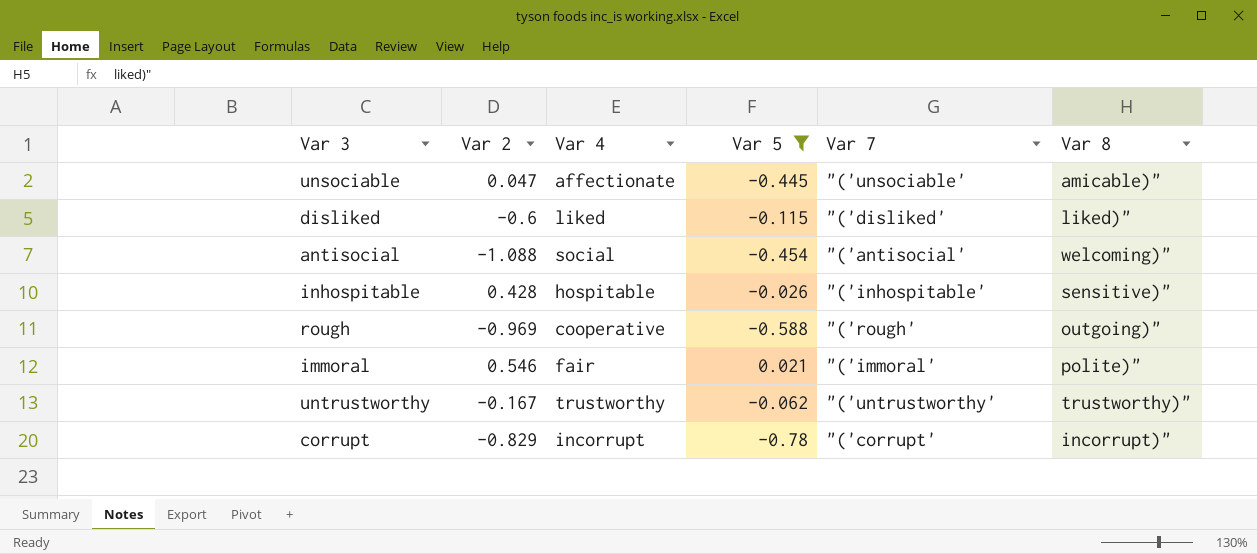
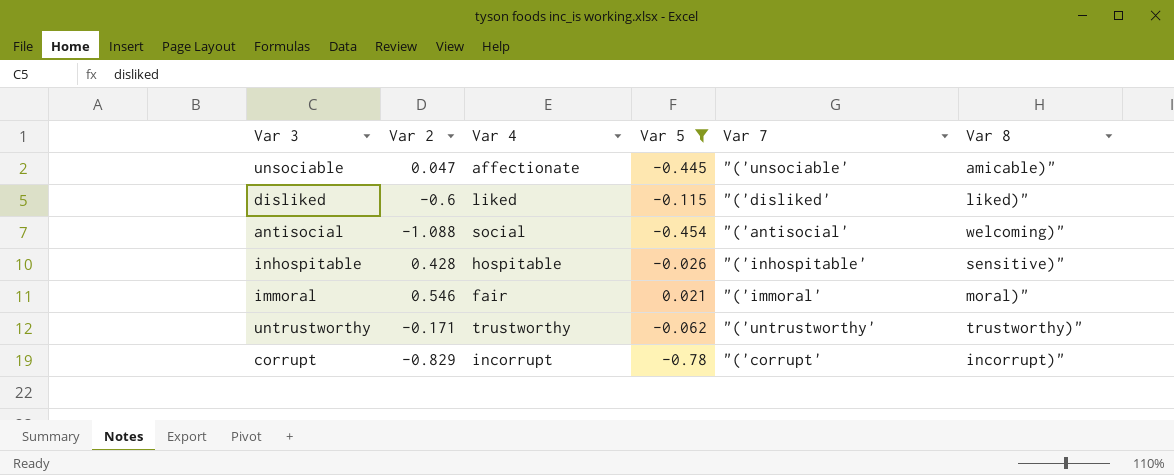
row rough: -0.969 | cooperative | -0.588 | "('rough' | outgoing)" -> none
immoral | Var 8: polite)" -> moral)"
untrustworthy | Var 2: -0.167 -> -0.171

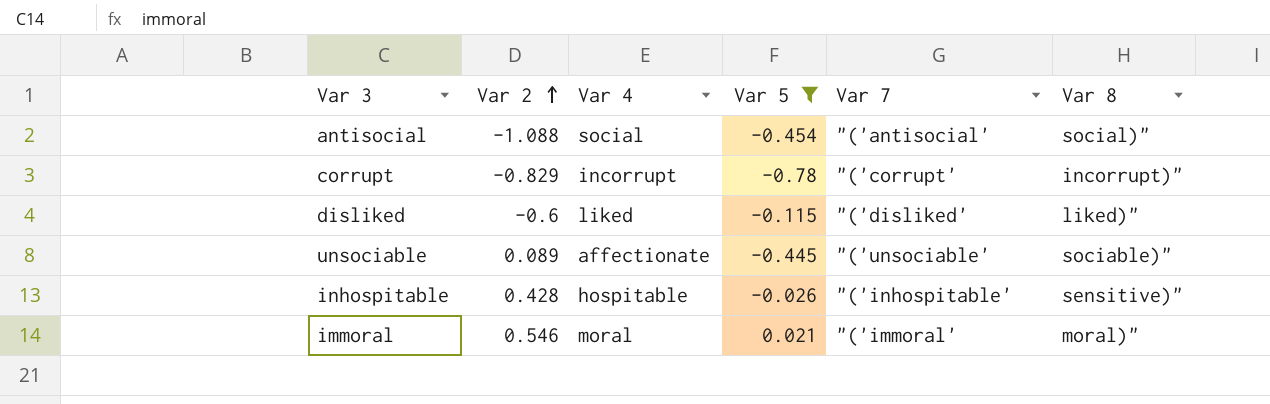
row order: none -> Var 2 ascending
row untrustworthy: -0.171 | trustworthy | -0.062 | "('untrustworthy' | trustworthy)" -> none
antisocial | Var 8: welcoming)" -> social)"
unsociable | Var 2: 0.047 -> 0.089
unsociable | Var 8: amicable)" -> sociable)"
immoral | Var 4: fair -> moral

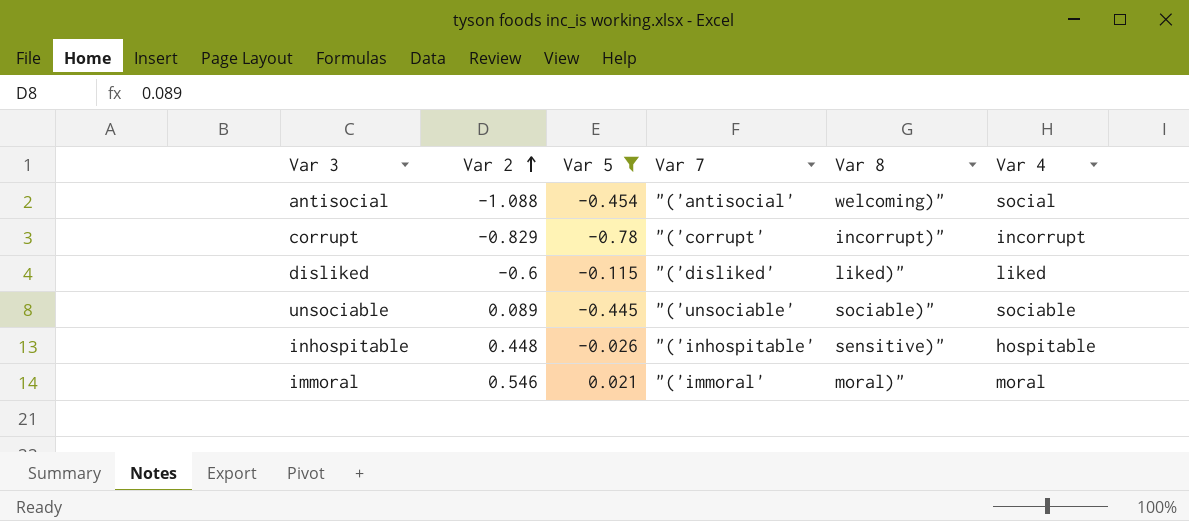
column Var 4 | position: 3 -> 6
antisocial | Var 8: social)" -> welcoming)"
unsociable | Var 4: affectionate -> sociable
inhospitable | Var 2: 0.428 -> 0.448

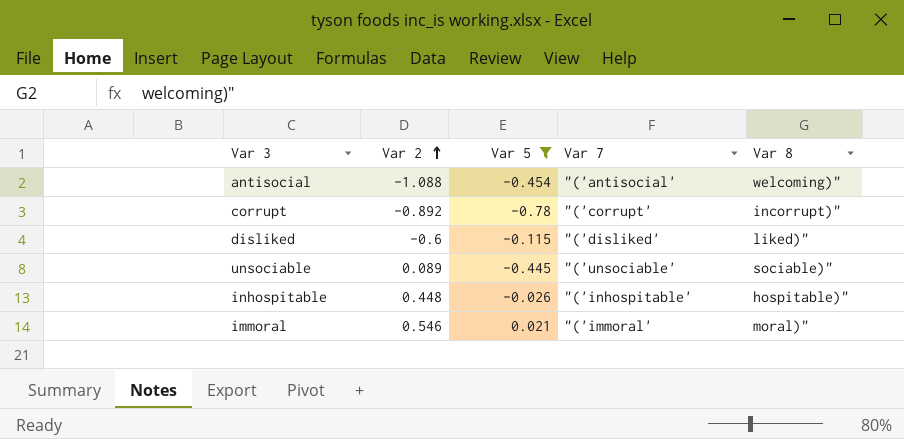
column Var 4 | position: 6 -> none
corrupt | Var 2: -0.829 -> -0.892
inhospitable | Var 8: sensitive)" -> hospitable)"

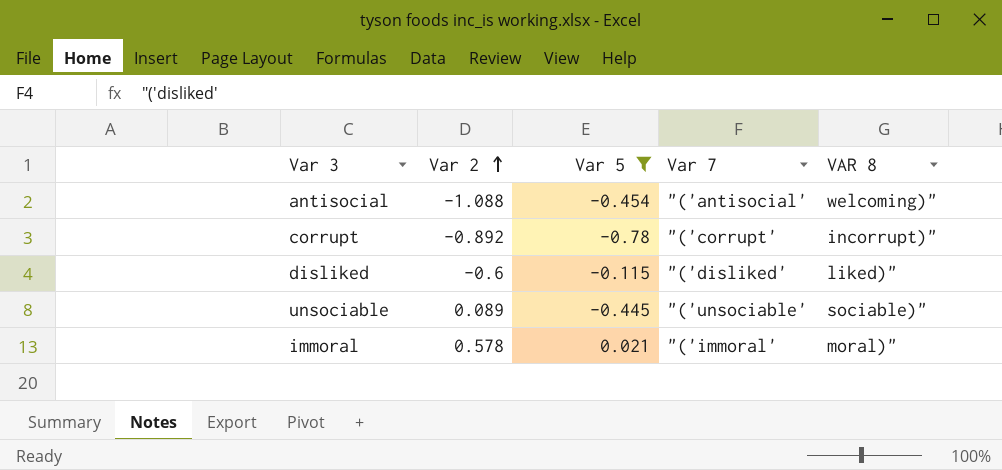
column name: Var 8 -> VAR 8
row inhospitable: 0.448 | -0.026 | "('inhospitable' | hospitable)" -> none
immoral | Var 2: 0.546 -> 0.578

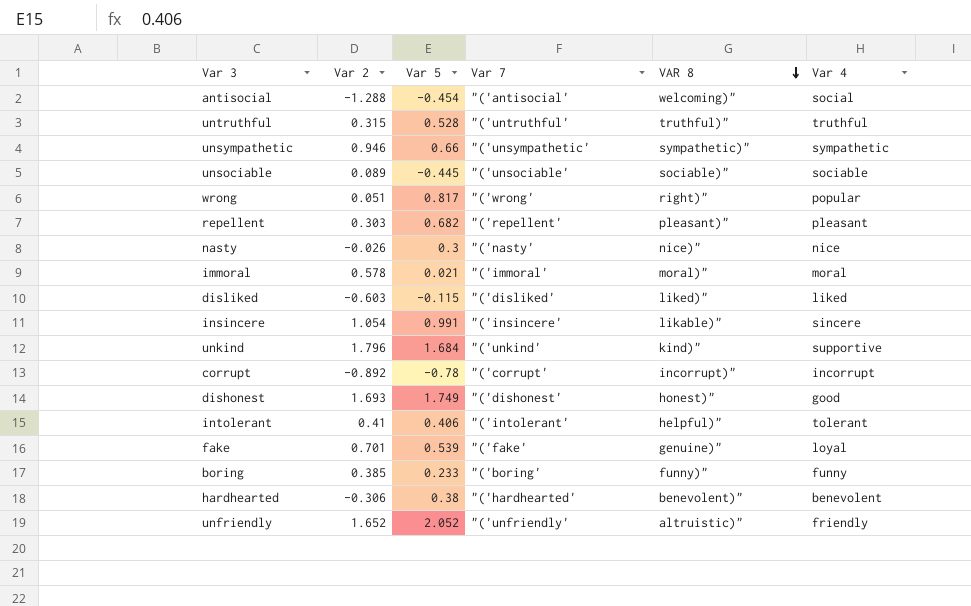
filter: Var 5 <= 0.021 -> none
row order: Var 2 ascending -> VAR 8 descending
column Var 4 | position: none -> 6
antisocial | Var 2: -1.088 -> -1.288
disliked | Var 2: -0.6 -> -0.603

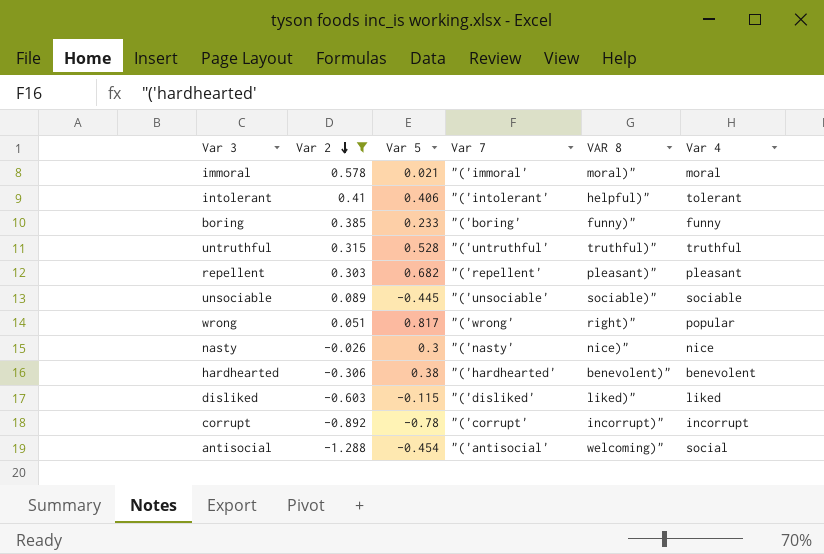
filter: none -> Var 2 <= 0.578
row order: VAR 8 descending -> Var 2 descending

